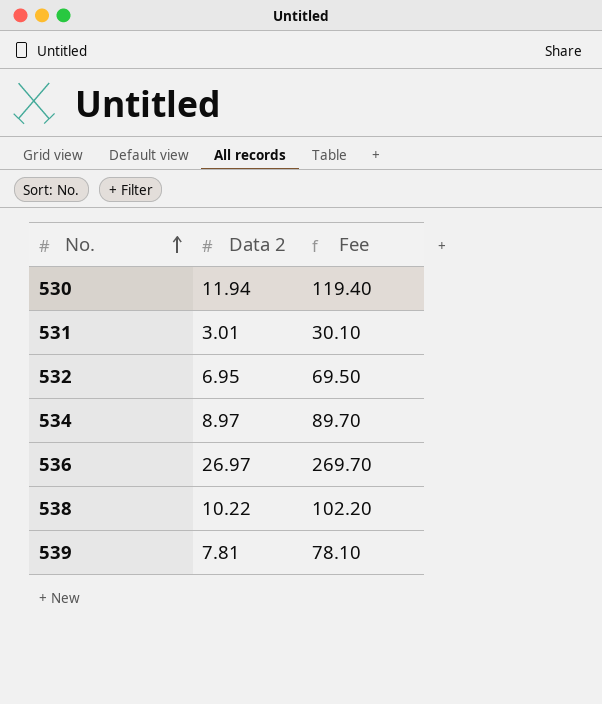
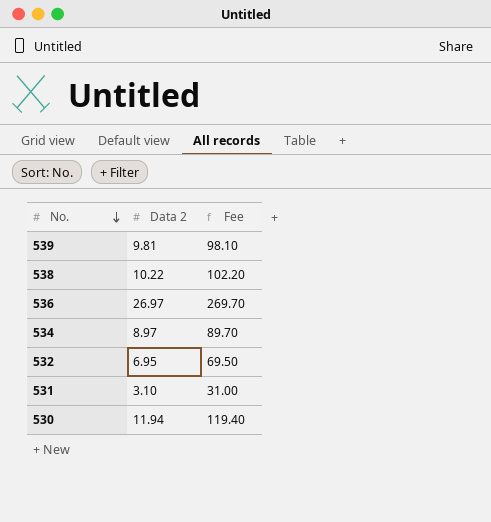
row order: No. ascending -> No. descending
539 | Data 2: 7.81 -> 9.81
539 | Fee: 78.10 -> 98.10
531 | Data 2: 3.01 -> 3.10
531 | Fee: 30.10 -> 31.00

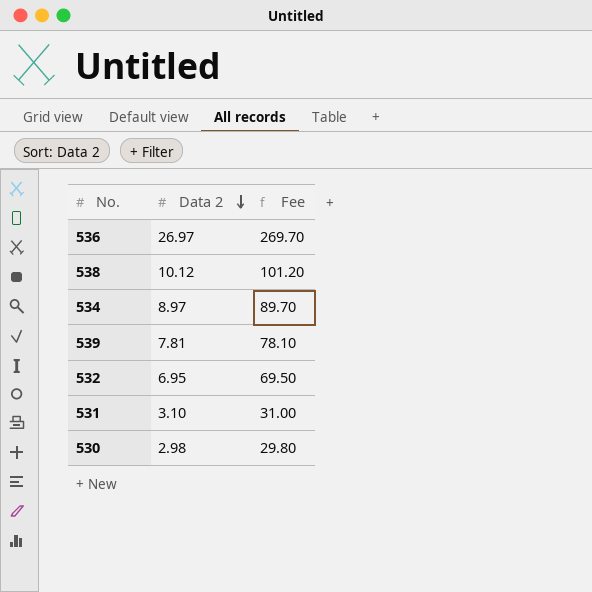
row order: No. descending -> Data 2 descending
538 | Data 2: 10.22 -> 10.12
538 | Fee: 102.20 -> 101.20
539 | Data 2: 9.81 -> 7.81
539 | Fee: 98.10 -> 78.10
530 | Data 2: 11.94 -> 2.98
530 | Fee: 119.40 -> 29.80

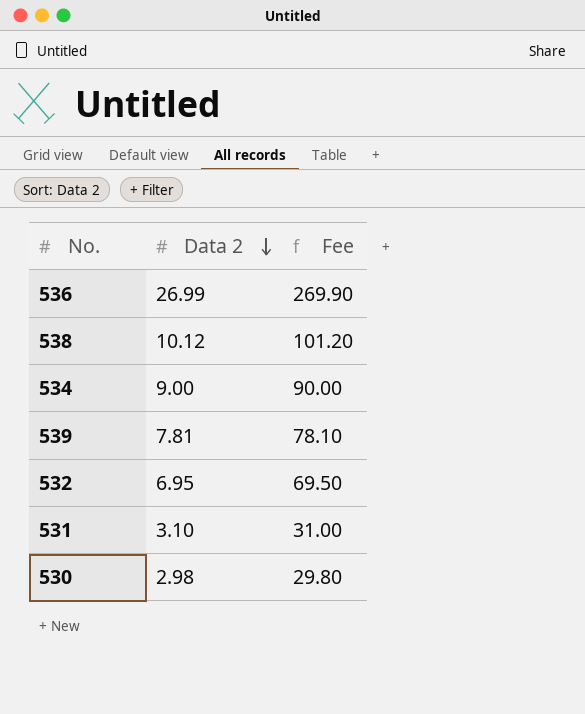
536 | Data 2: 26.97 -> 26.99
536 | Fee: 269.70 -> 269.90
534 | Data 2: 8.97 -> 9.00
534 | Fee: 89.70 -> 90.00

